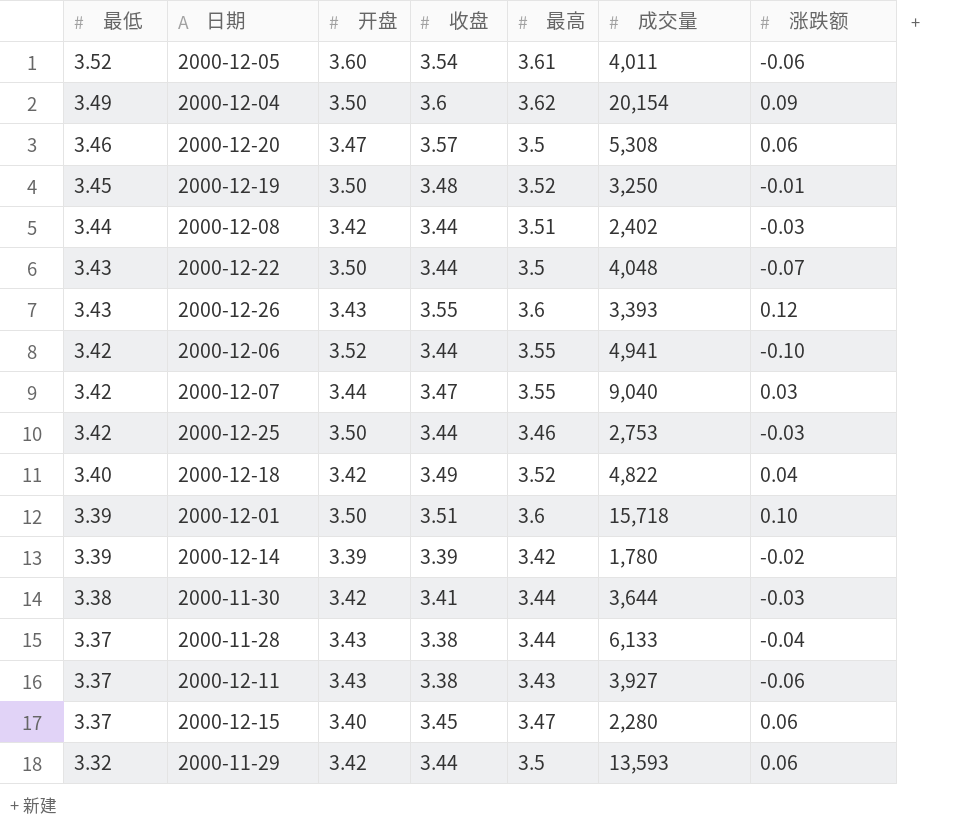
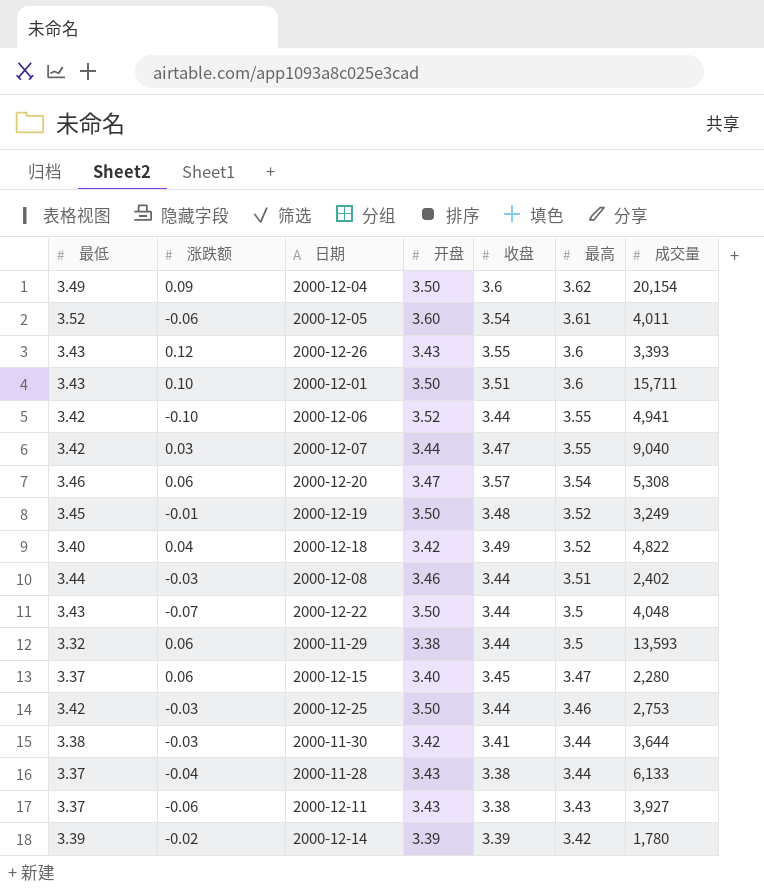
row order: 最低 descending -> 最高 descending
column 涨跌额 | position: 7 -> 2
2000-12-01 | 最低: 3.39 -> 3.43
2000-12-01 | 成交量: 15,718 -> 15,711
2000-12-20 | 最高: 3.5 -> 3.54
2000-12-19 | 成交量: 3,250 -> 3,249
2000-12-08 | 开盘: 3.42 -> 3.46
2000-11-29 | 开盘: 3.42 -> 3.38

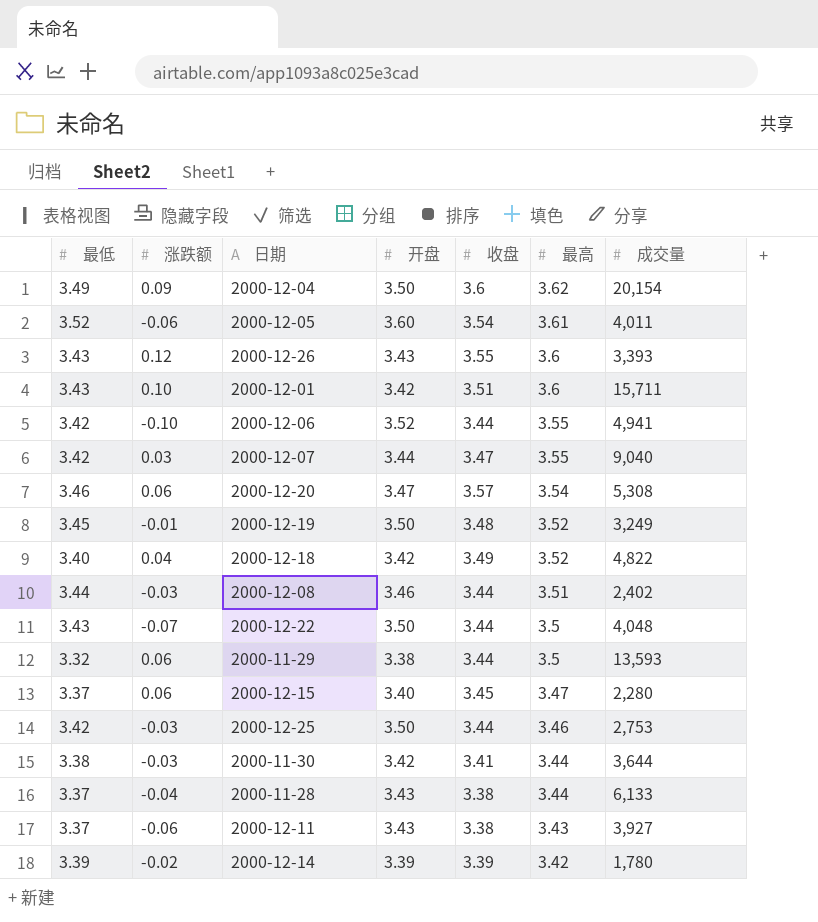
2000-12-01 | 开盘: 3.50 -> 3.42

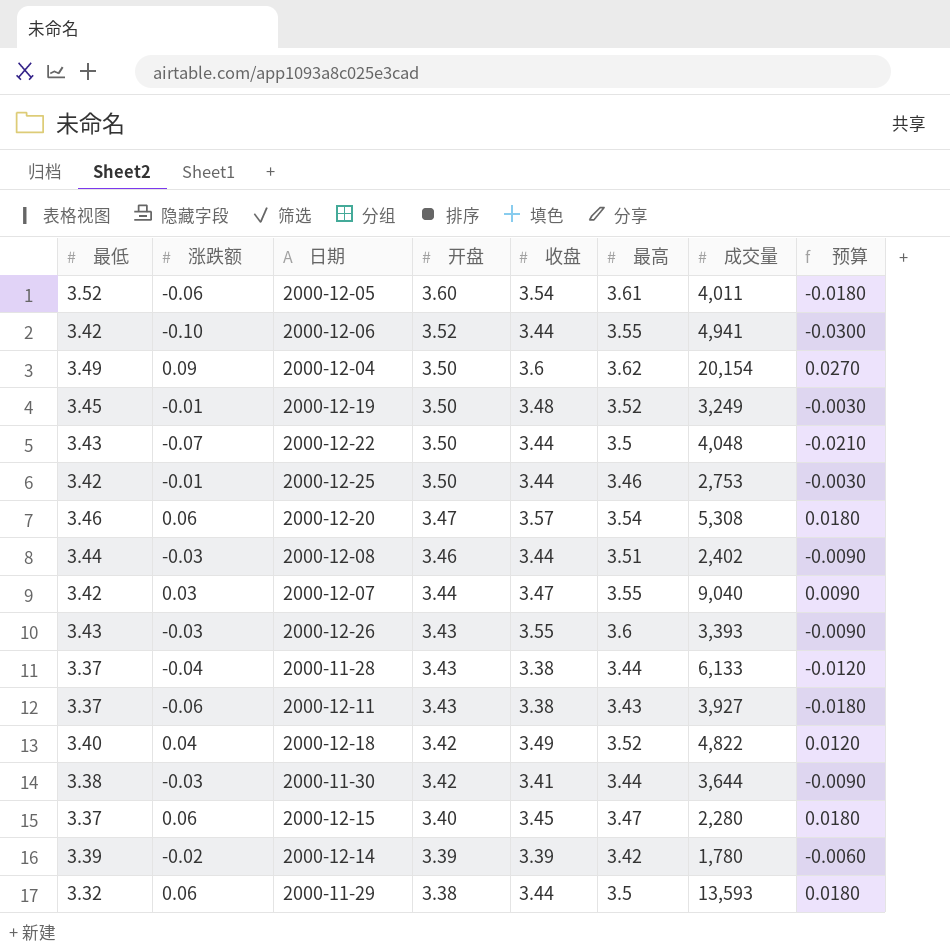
row order: 最高 descending -> 开盘 descending
column 预算 | formula: none -> [涨跌额] * 0.3
row 2000-12-01: 3.43 | 0.10 | 3.42 | 3.51 | 3.6 | 15,711 -> none
2000-12-25 | 涨跌额: -0.03 -> -0.01
2000-12-26 | 涨跌额: 0.12 -> -0.03

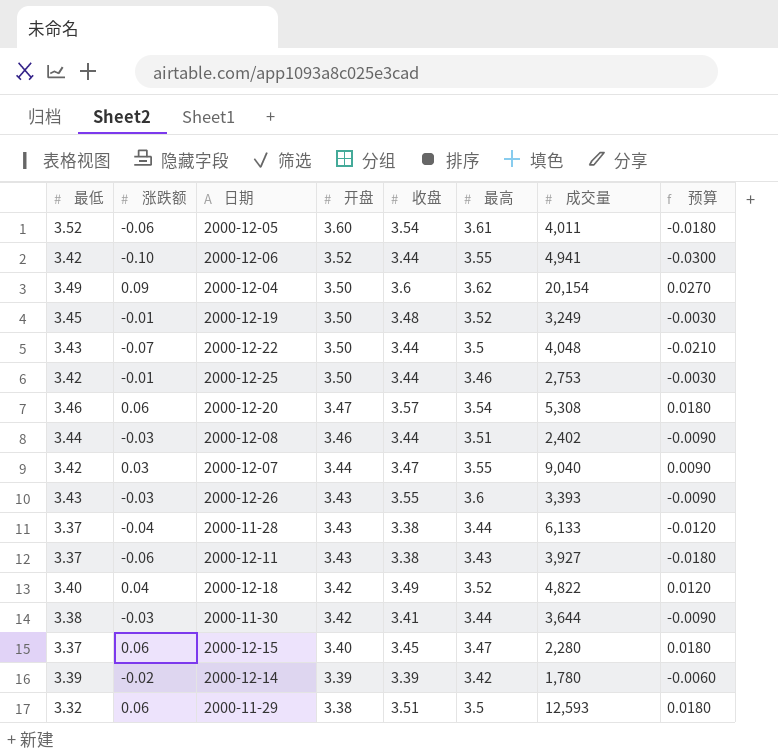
2000-11-29 | 收盘: 3.44 -> 3.51
2000-11-29 | 成交量: 13,593 -> 12,593

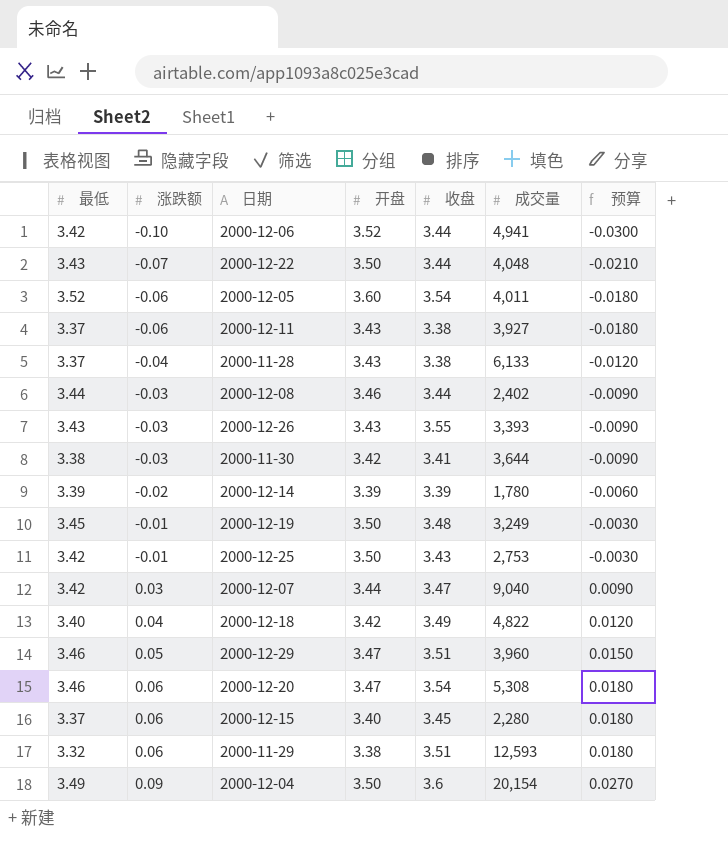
row order: 开盘 descending -> 涨跌额 ascending
column 最高 | position: 6 -> none
2000-12-25 | 收盘: 3.44 -> 3.43
row 2000-12-29: none -> 3.46 | 0.05 | 3.47 | 3.51 | 3,960 | 0.0150
2000-12-20 | 收盘: 3.57 -> 3.54

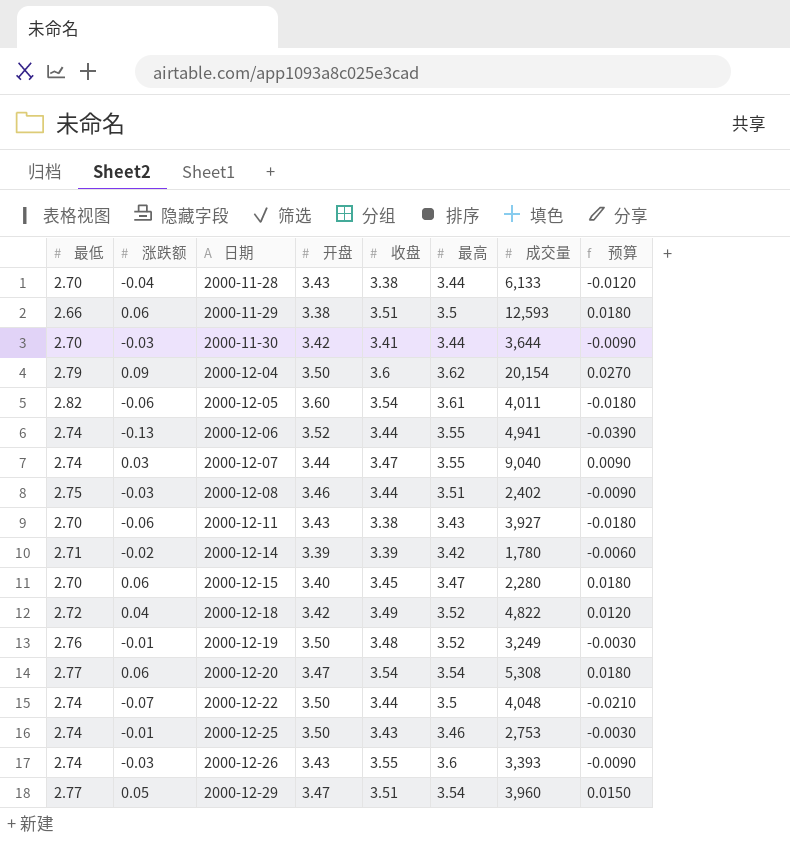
row order: 涨跌额 ascending -> 日期 ascending
column 最高 | position: none -> 6
2000-11-28 | 最低: 3.37 -> 2.70
2000-11-29 | 最低: 3.32 -> 2.66
2000-11-30 | 最低: 3.38 -> 2.70
2000-12-04 | 最低: 3.49 -> 2.79
2000-12-05 | 最低: 3.52 -> 2.82
2000-12-06 | 最低: 3.42 -> 2.74
2000-12-06 | 涨跌额: -0.10 -> -0.13
2000-12-06 | 预算: -0.0300 -> -0.0390
2000-12-07 | 最低: 3.42 -> 2.74
2000-12-08 | 最低: 3.44 -> 2.75
2000-12-11 | 最低: 3.37 -> 2.70
2000-12-14 | 最低: 3.39 -> 2.71
2000-12-15 | 最低: 3.37 -> 2.70
2000-12-18 | 最低: 3.40 -> 2.72
2000-12-19 | 最低: 3.45 -> 2.76
2000-12-20 | 最低: 3.46 -> 2.77
2000-12-22 | 最低: 3.43 -> 2.74
2000-12-25 | 最低: 3.42 -> 2.74
2000-12-26 | 最低: 3.43 -> 2.74
2000-12-29 | 最低: 3.46 -> 2.77

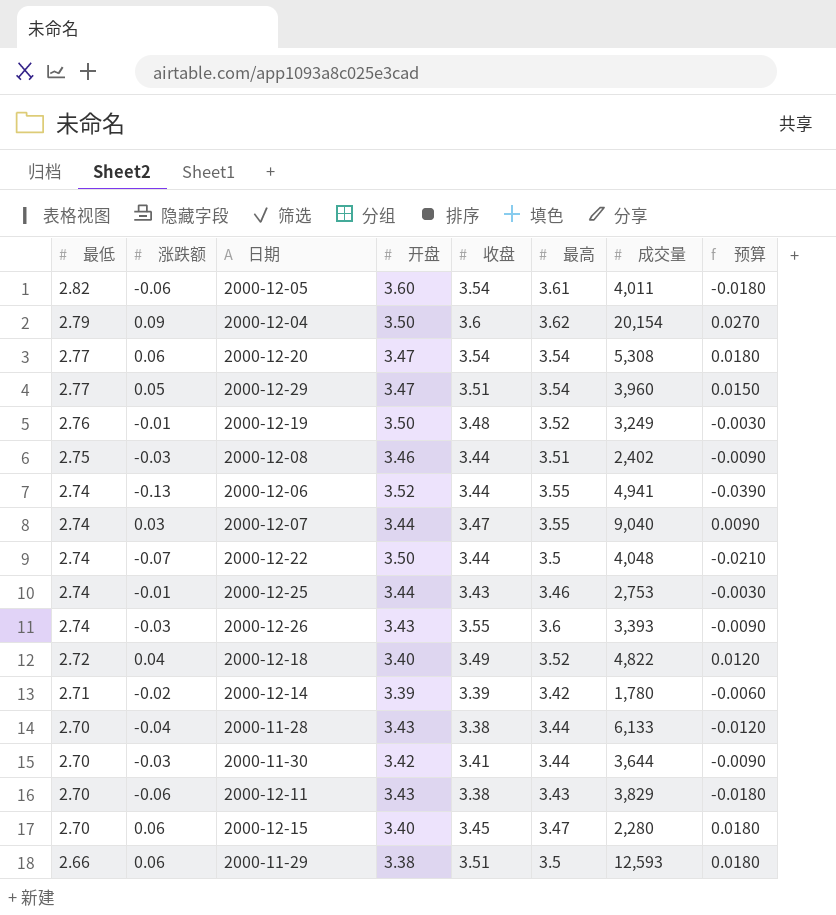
row order: 日期 ascending -> 最低 descending
2000-12-25 | 开盘: 3.50 -> 3.44
2000-12-18 | 开盘: 3.42 -> 3.40
2000-12-11 | 成交量: 3,927 -> 3,829

